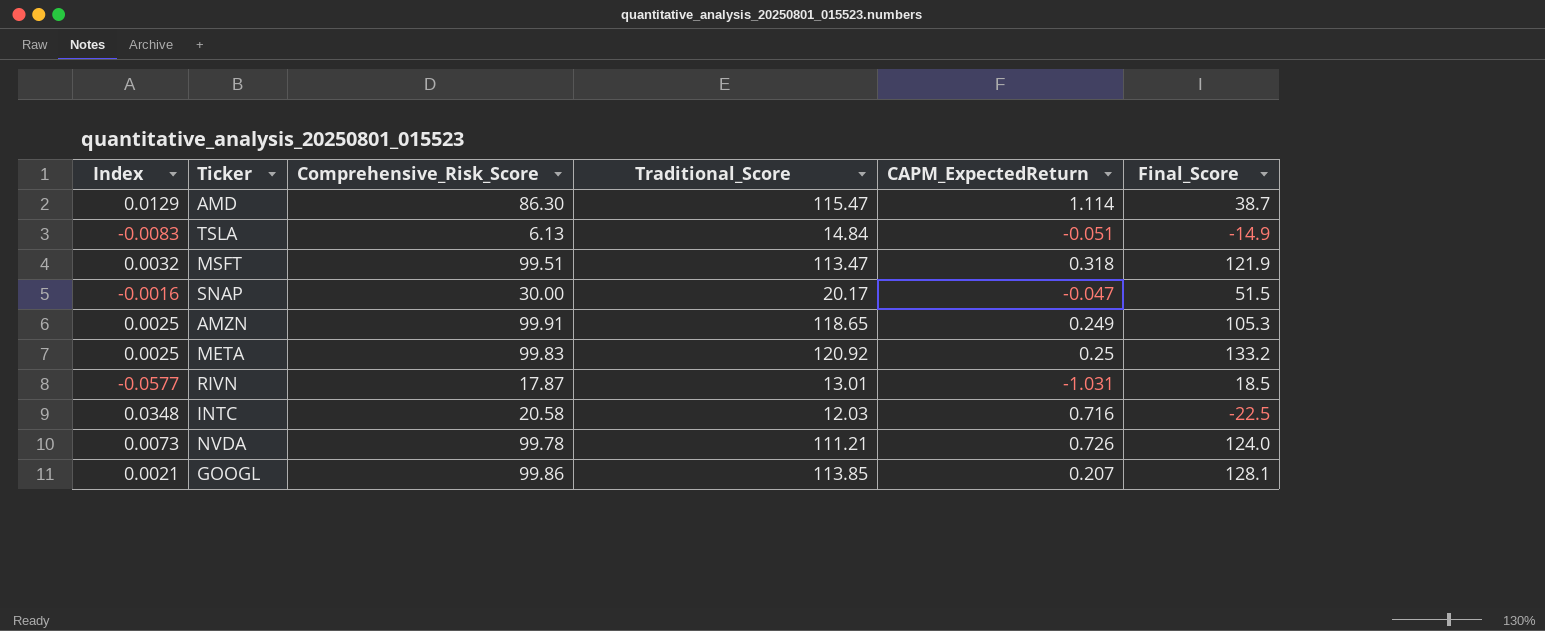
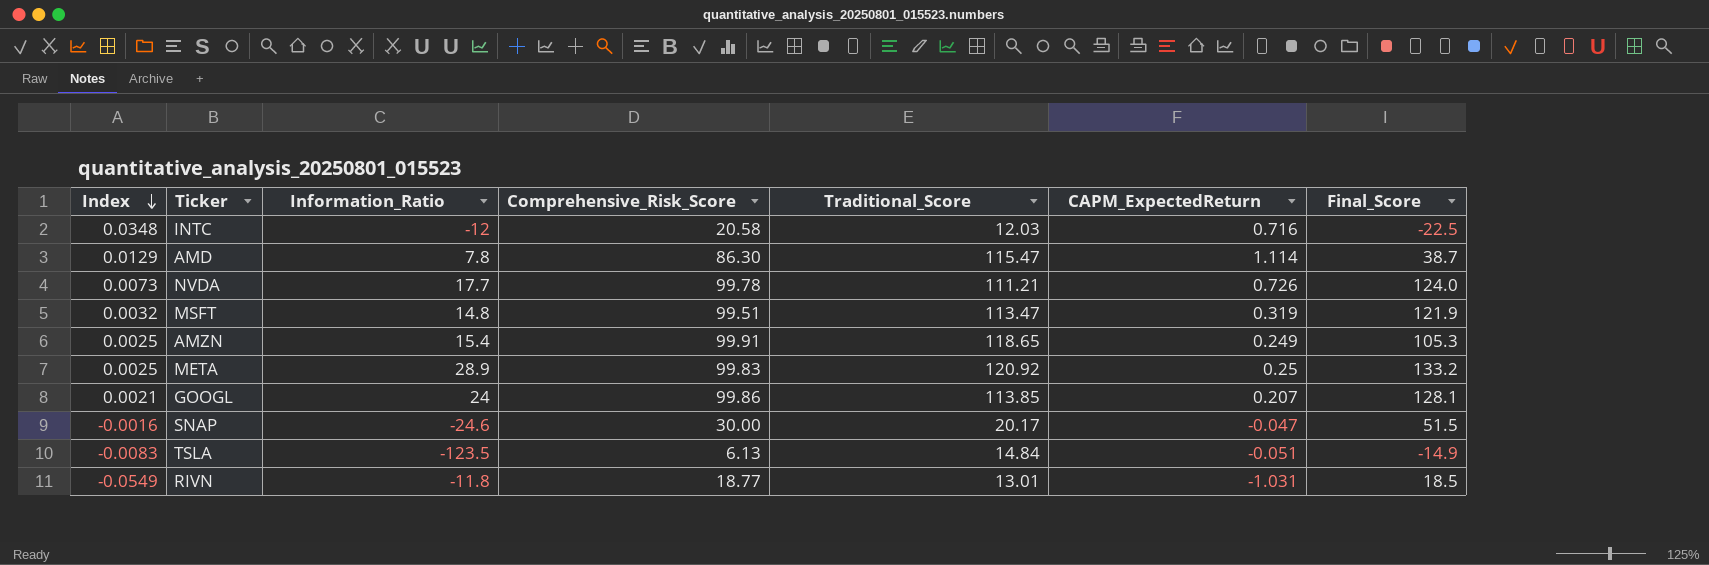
row order: none -> Index descending
column Information_Ratio | position: none -> 3
MSFT | CAPM_ExpectedReturn: 0.318 -> 0.319
RIVN | Index: -0.0577 -> -0.0549
RIVN | Comprehensive_Risk_Score: 17.87 -> 18.77

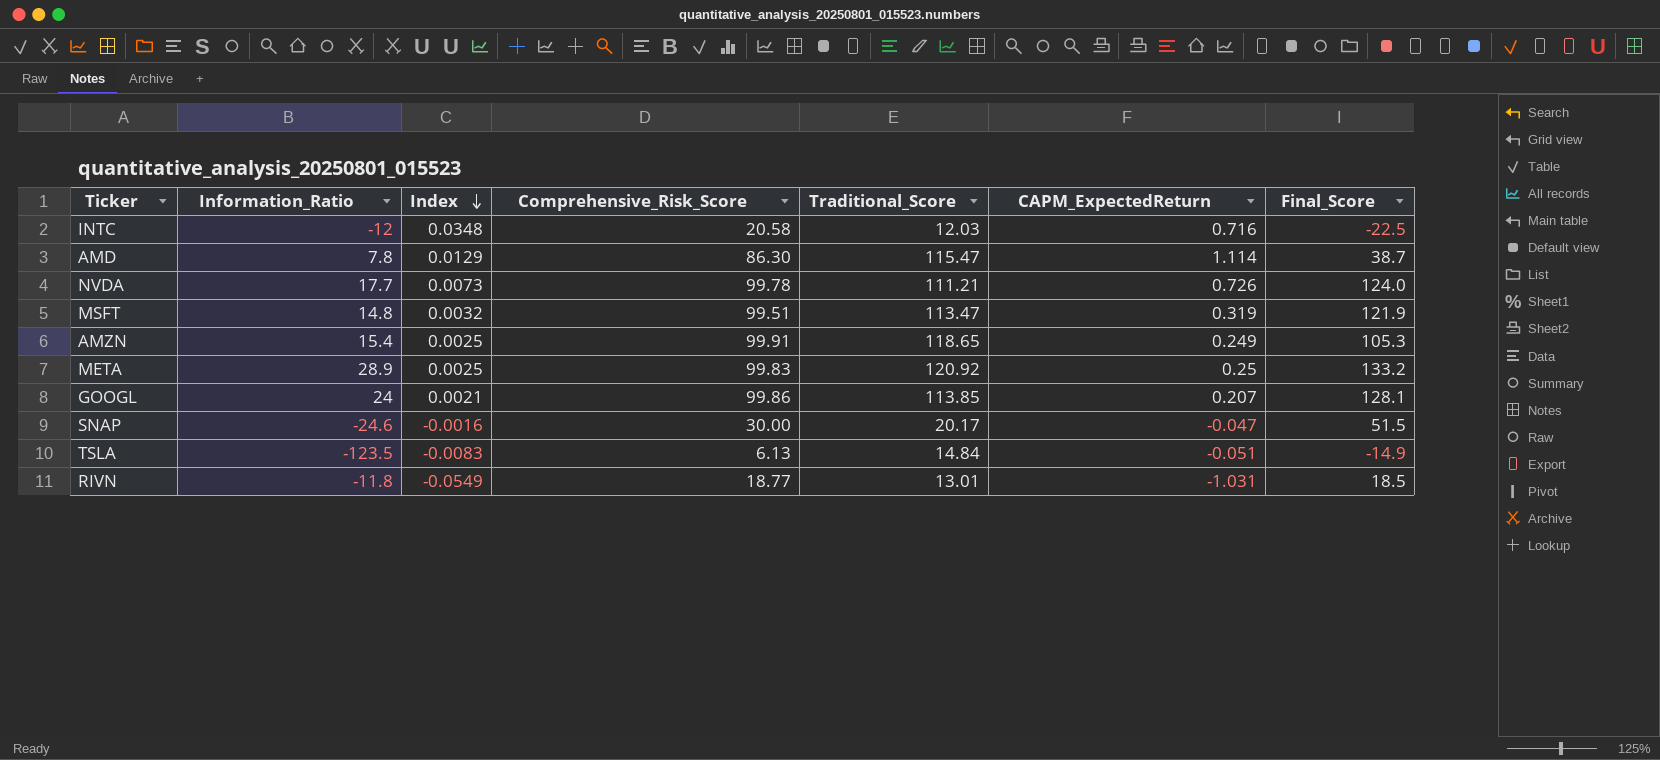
column Index | position: 1 -> 3

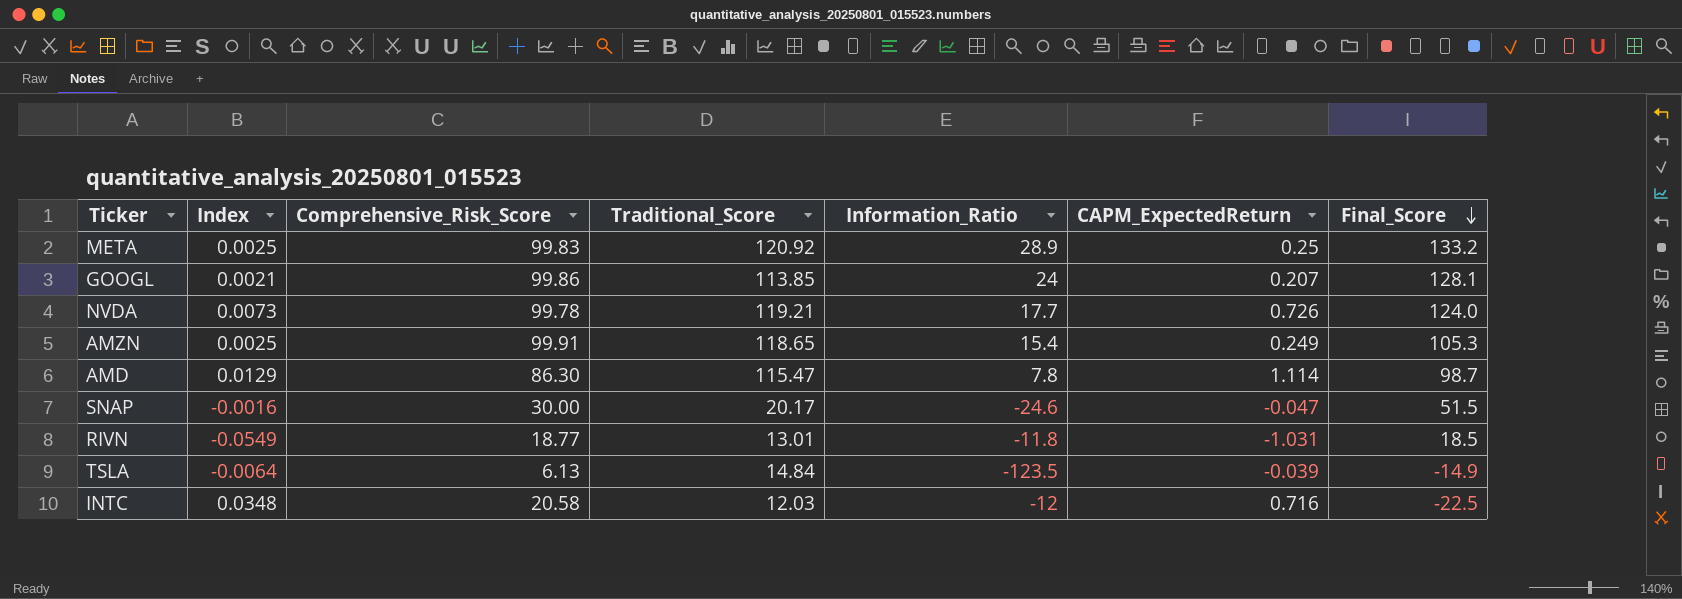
row order: Index descending -> Final_Score descending
column Information_Ratio | position: 2 -> 5
row MSFT: 14.8 | 0.0032 | 99.51 | 113.47 | 0.319 | 121.9 -> none
NVDA | Traditional_Score: 111.21 -> 119.21
AMD | Final_Score: 38.7 -> 98.7
TSLA | Index: -0.0083 -> -0.0064
TSLA | CAPM_ExpectedReturn: -0.051 -> -0.039

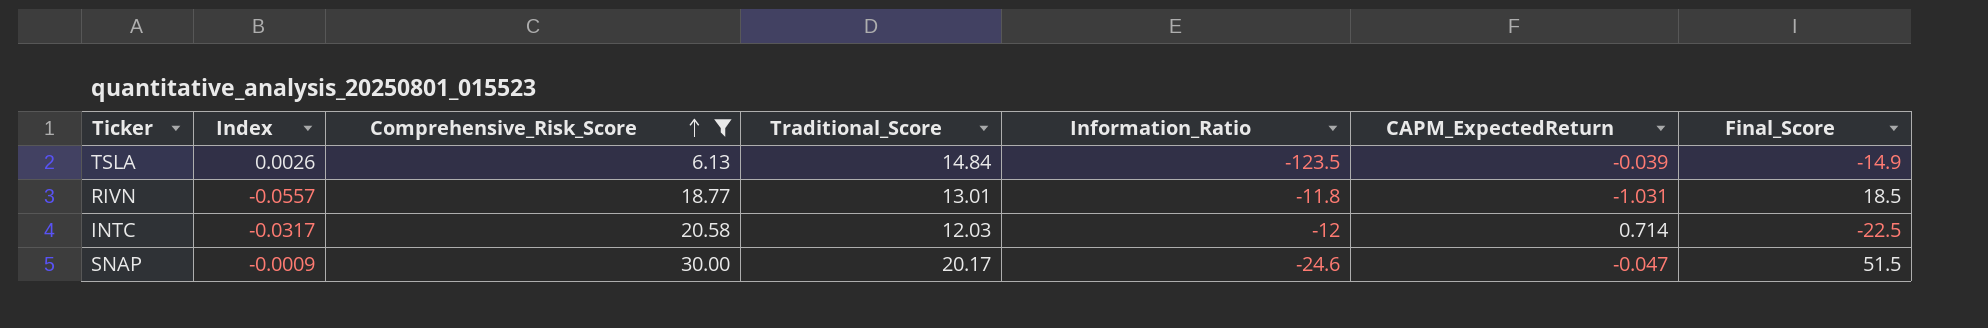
filter: none -> Comprehensive_Risk_Score <= 30.00
row order: Final_Score descending -> Comprehensive_Risk_Score ascending
column Index | formula: [CAPM_ExpectedReturn] / [Comprehensive_Risk_Score] -> [CAPM_ExpectedReturn] / [Final_Score]
INTC | CAPM_ExpectedReturn: 0.716 -> 0.714

